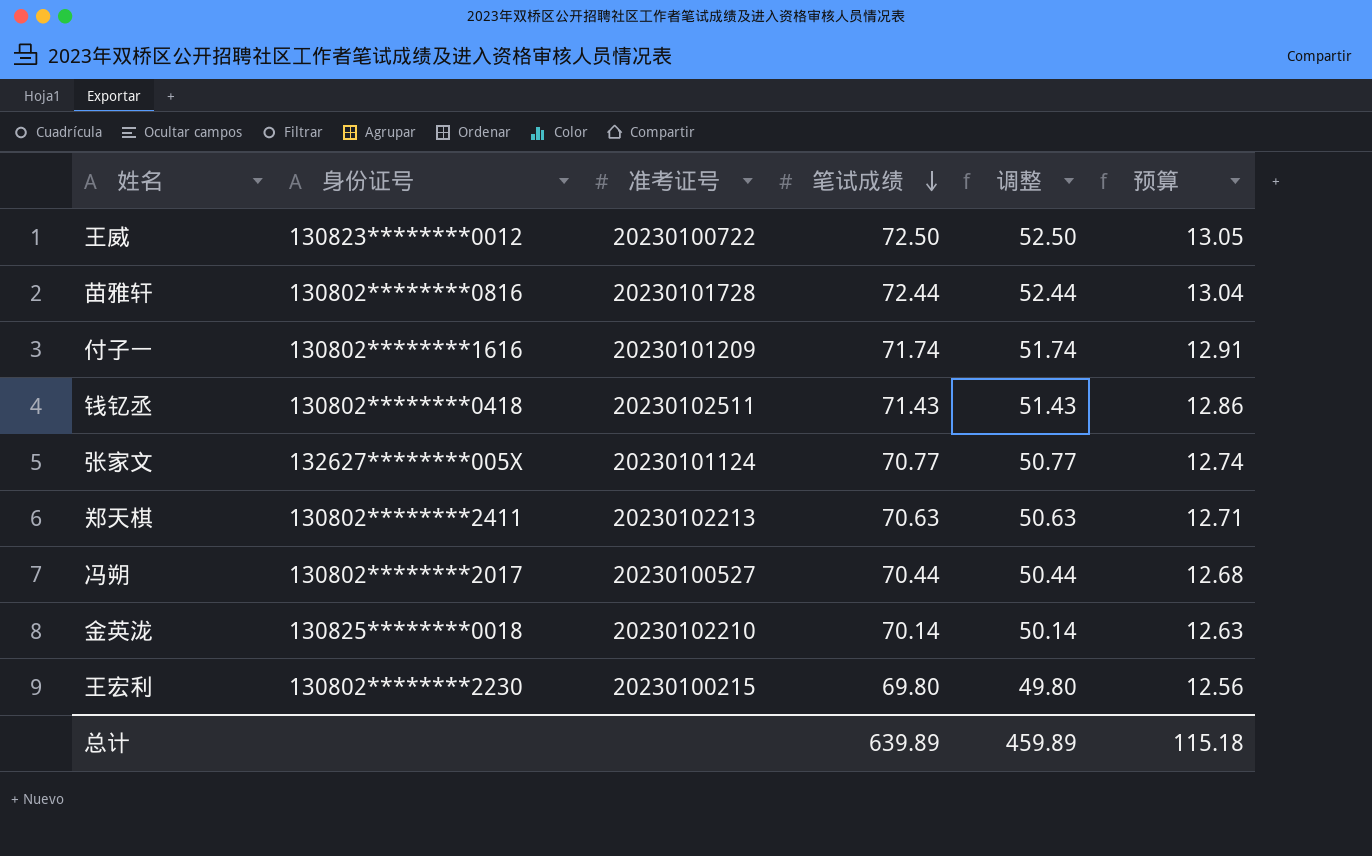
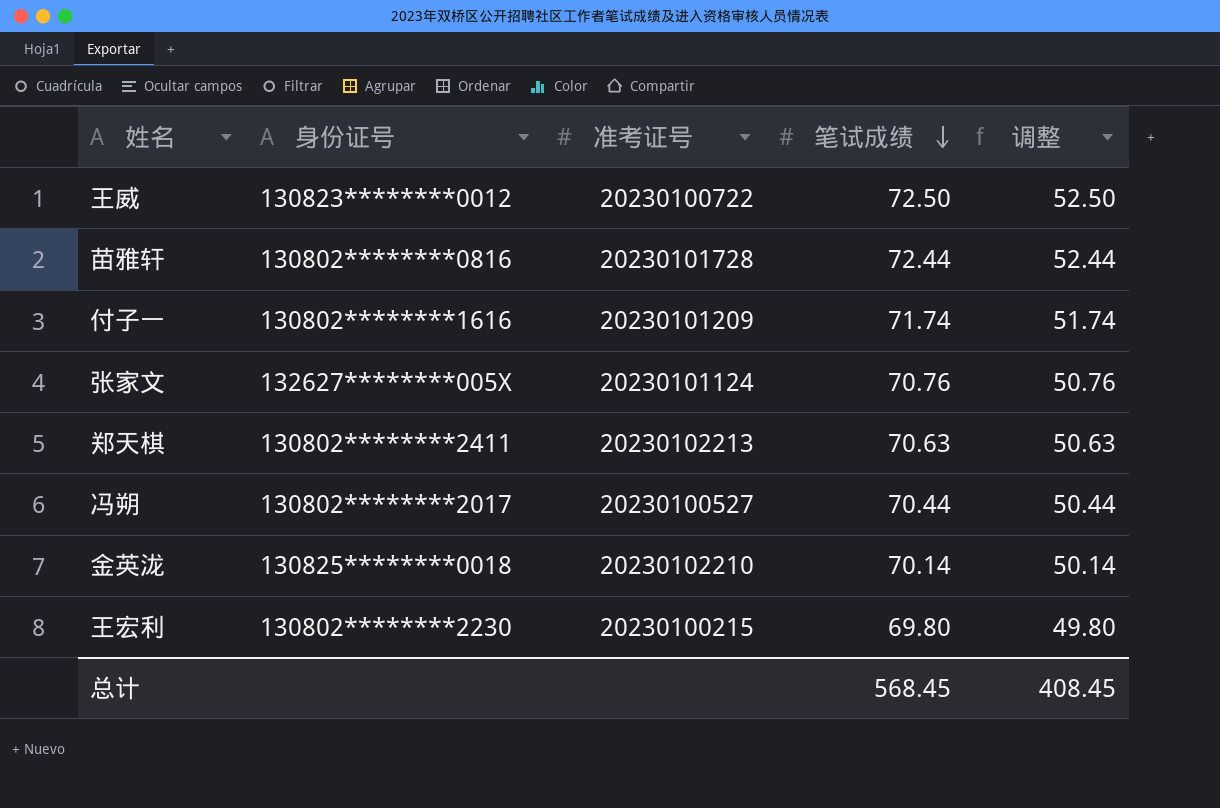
column 预算 | formula: [笔试成绩] * 0.18 -> none
row 钱钇丞: 130802********0418 | 20230102511 | 71.43 | 51.43 | 12.86 -> none
张家文 | 笔试成绩: 70.77 -> 70.76
张家文 | 调整: 50.77 -> 50.76
总计 | 笔试成绩: 639.89 -> 568.45
总计 | 调整: 459.89 -> 408.45

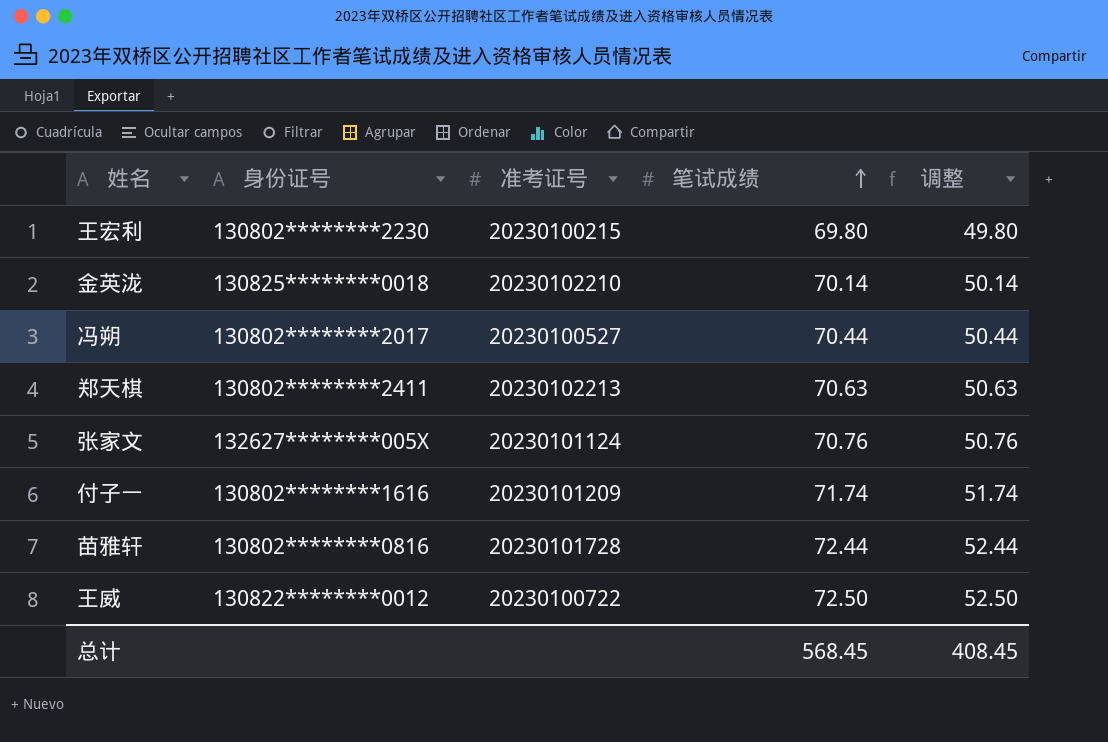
row order: 笔试成绩 descending -> 笔试成绩 ascending
王威 | 身份证号: 130823********0012 -> 130822********0012

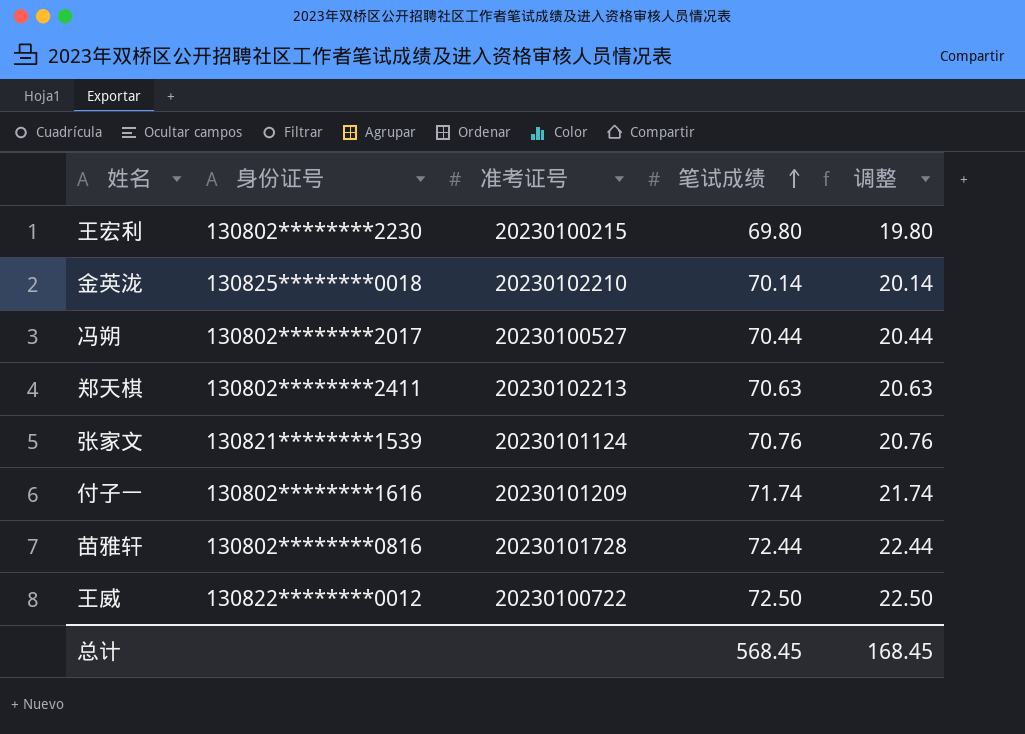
column 调整 | formula: [笔试成绩] - 20 -> [笔试成绩] - 50
张家文 | 身份证号: 132627********005X -> 130821********1539
总计 | 调整: 408.45 -> 168.45

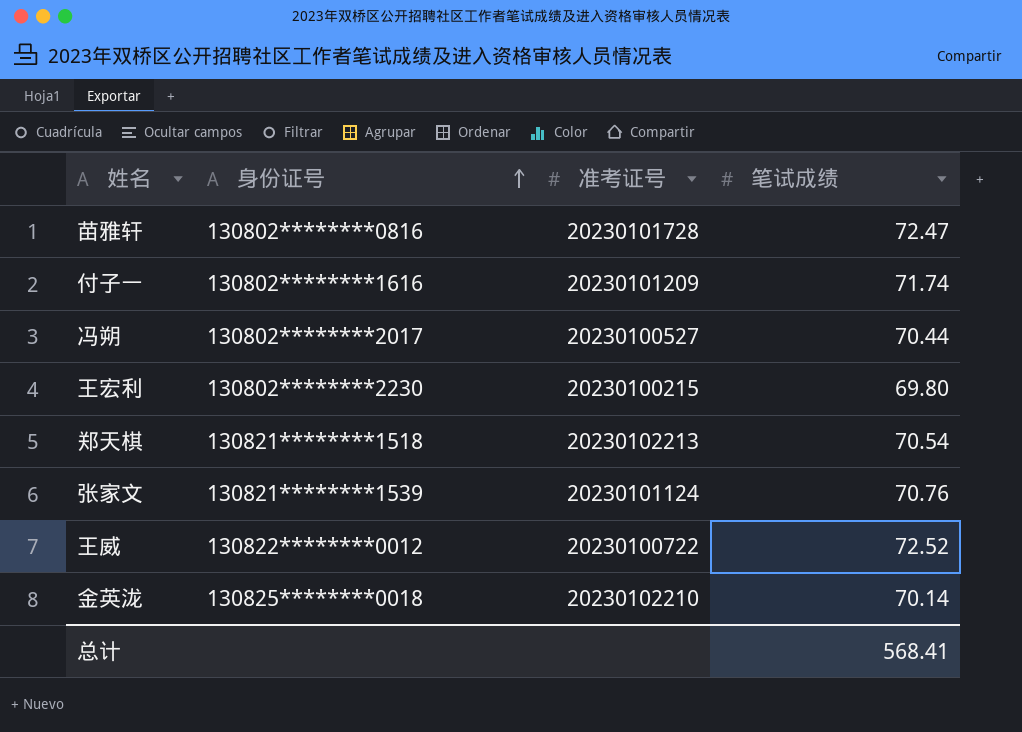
row order: 笔试成绩 ascending -> 身份证号 ascending
column 调整 | formula: [笔试成绩] - 50 -> none
苗雅轩 | 笔试成绩: 72.44 -> 72.47
郑天棋 | 身份证号: 130802********2411 -> 130821********1518
郑天棋 | 笔试成绩: 70.63 -> 70.54
王威 | 笔试成绩: 72.50 -> 72.52
总计 | 笔试成绩: 568.45 -> 568.41

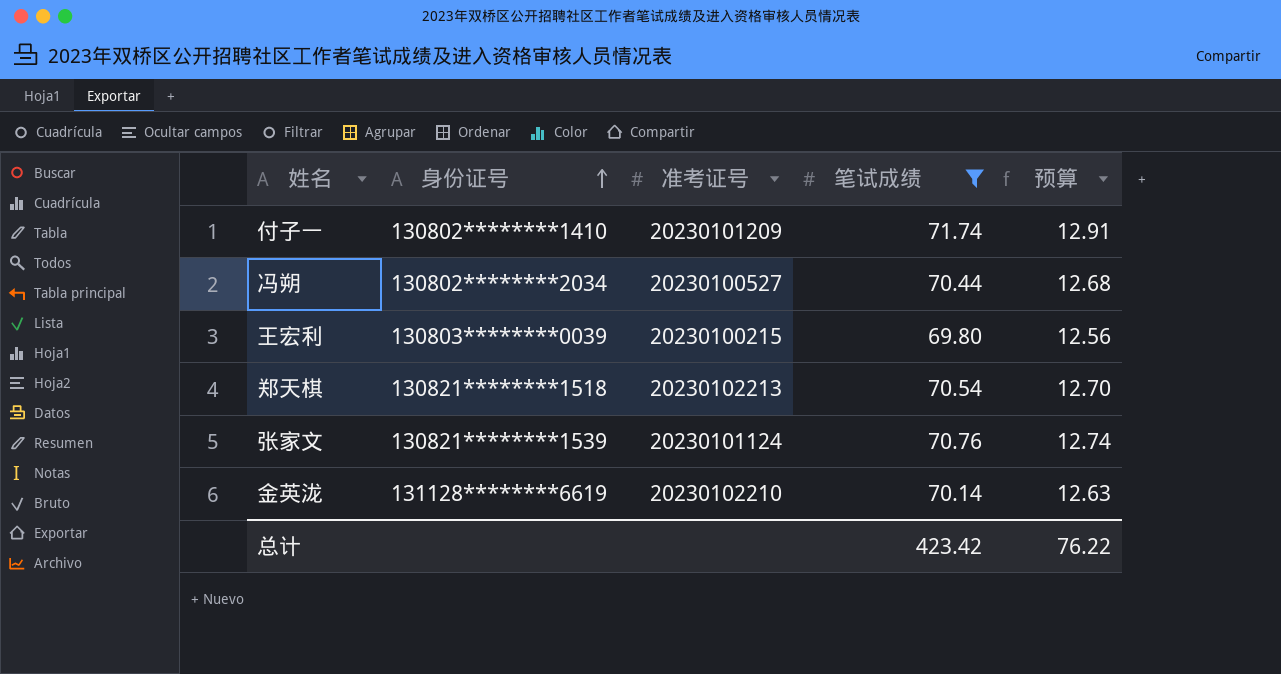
filter: none -> 笔试成绩 <= 71.74
column 预算 | formula: none -> [笔试成绩] * 0.18
付子一 | 身份证号: 130802********1616 -> 130802********1410
冯朔 | 身份证号: 130802********2017 -> 130802********2034
王宏利 | 身份证号: 130802********2230 -> 130803********0039
金英泷 | 身份证号: 130825********0018 -> 131128********6619
总计 | 笔试成绩: 568.41 -> 423.42

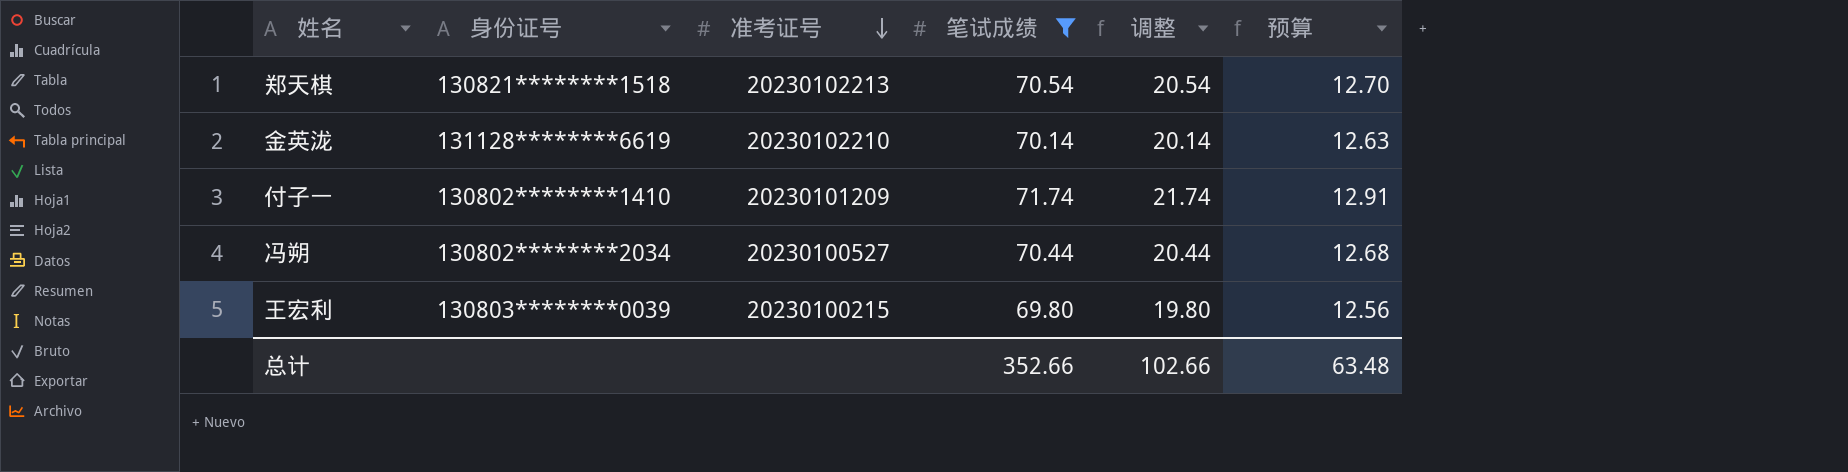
row order: 身份证号 ascending -> 准考证号 descending
column 调整 | formula: none -> [笔试成绩] - 50
row 张家文: 130821********1539 | 20230101124 | 70.76 | 12.74 -> none
总计 | 笔试成绩: 423.42 -> 352.66
总计 | 预算: 76.22 -> 63.48

